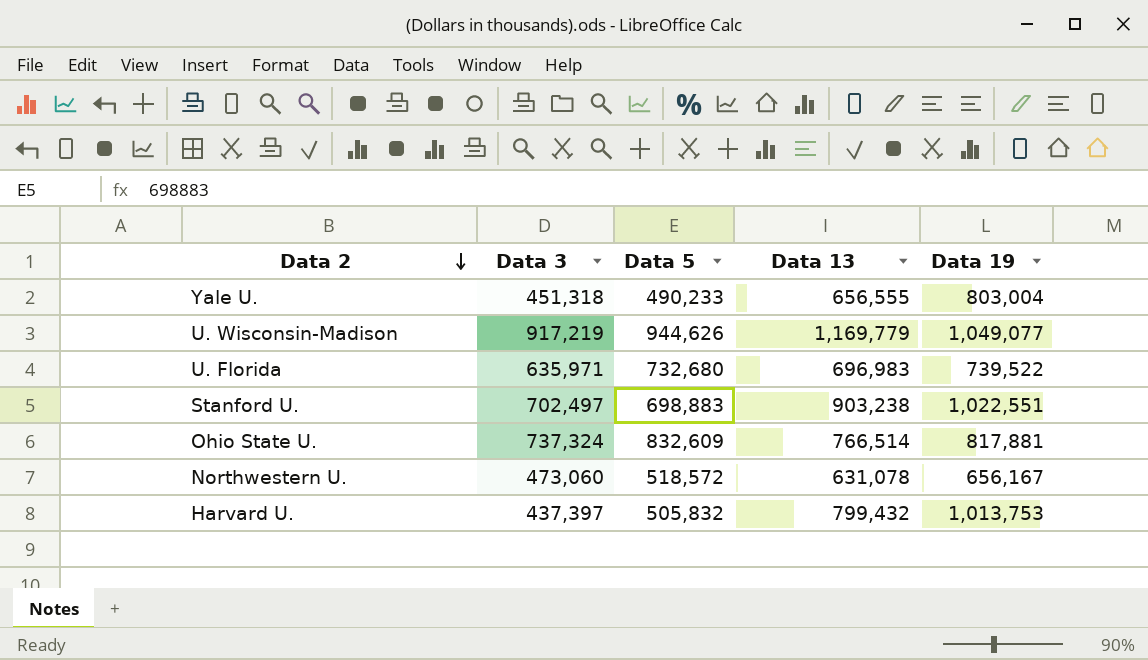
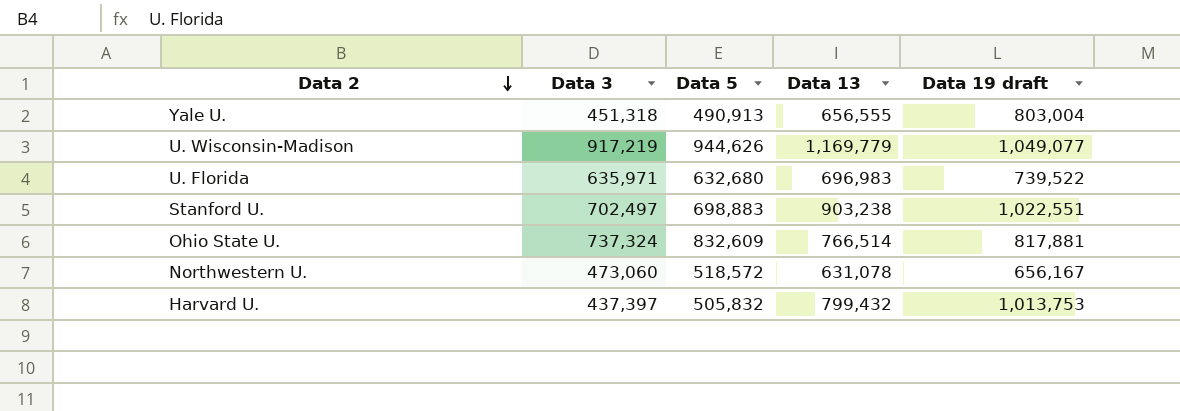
column name: Data 19 -> Data 19 draft
Yale U. | Data 5: 490,233 -> 490,913
U. Florida | Data 5: 732,680 -> 632,680

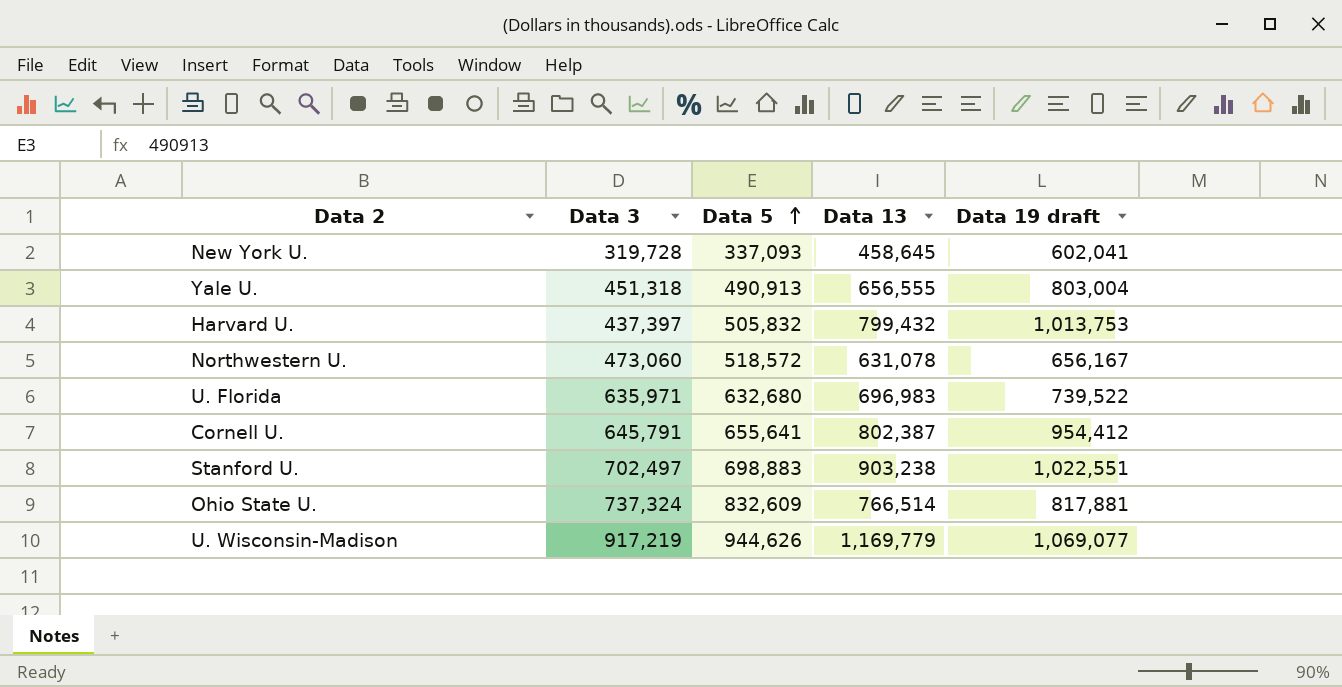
row order: Data 2 descending -> Data 5 ascending
row New York U.: none -> 319,728 | 337,093 | 458,645 | 602,041
row Cornell U.: none -> 645,791 | 655,641 | 802,387 | 954,412
U. Wisconsin-Madison | Data 19 draft: 1,049,077 -> 1,069,077

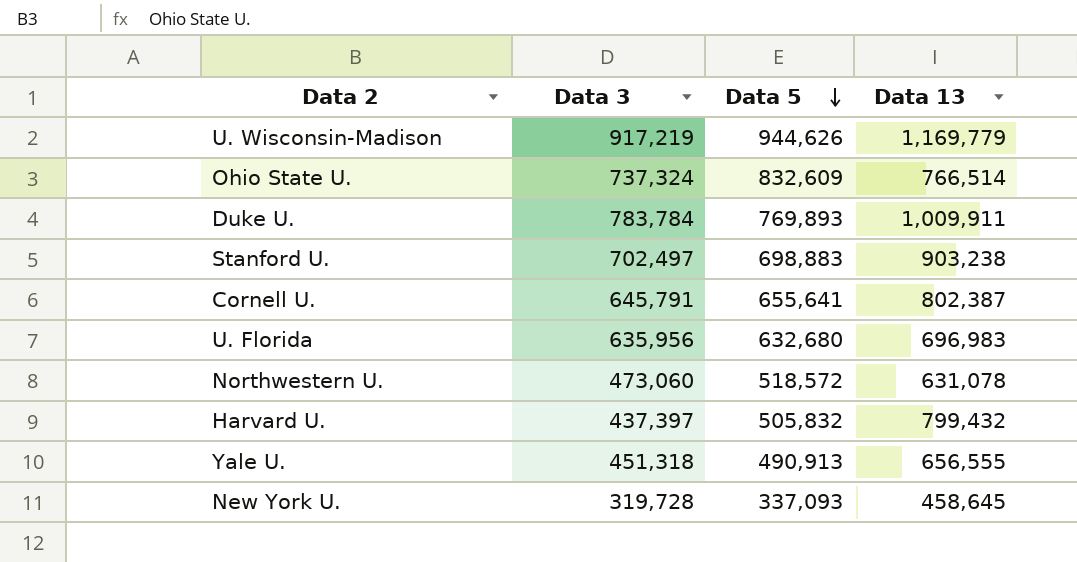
row order: Data 5 ascending -> Data 5 descending
column Data 19 draft | position: 5 -> none
row Duke U.: none -> 783,784 | 769,893 | 1,009,911
U. Florida | Data 3: 635,971 -> 635,956

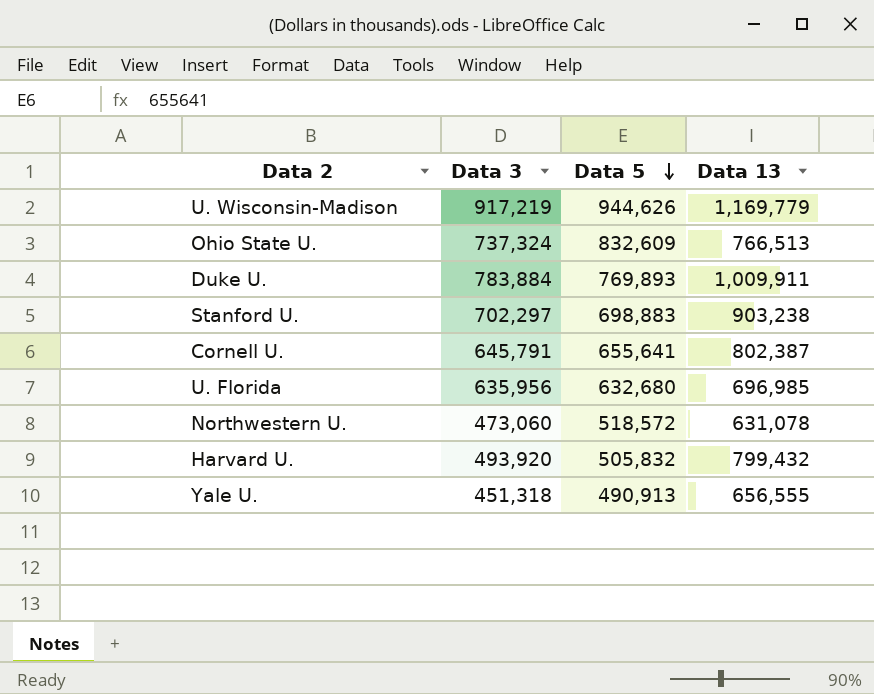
row New York U.: 319,728 | 337,093 | 458,645 -> none
Ohio State U. | Data 13: 766,514 -> 766,513
Duke U. | Data 3: 783,784 -> 783,884
Stanford U. | Data 3: 702,497 -> 702,297
U. Florida | Data 13: 696,983 -> 696,985
Harvard U. | Data 3: 437,397 -> 493,920

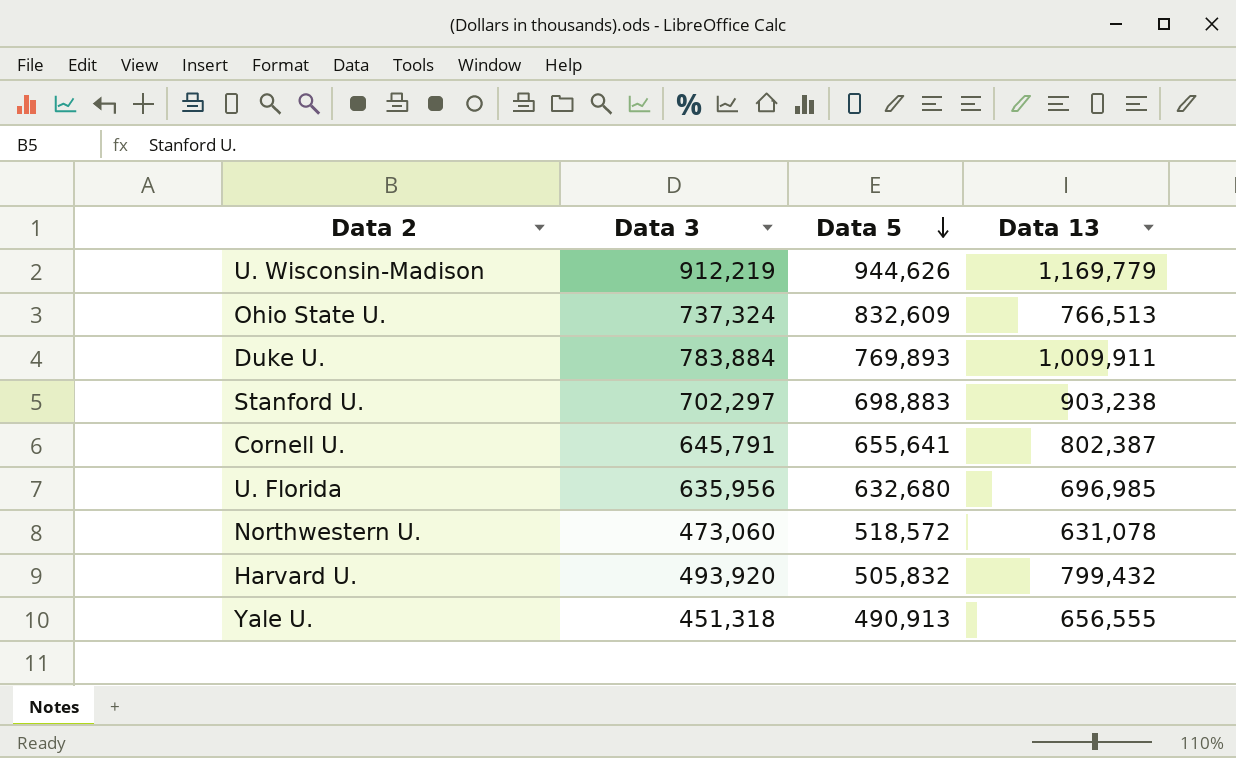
U. Wisconsin-Madison | Data 3: 917,219 -> 912,219

